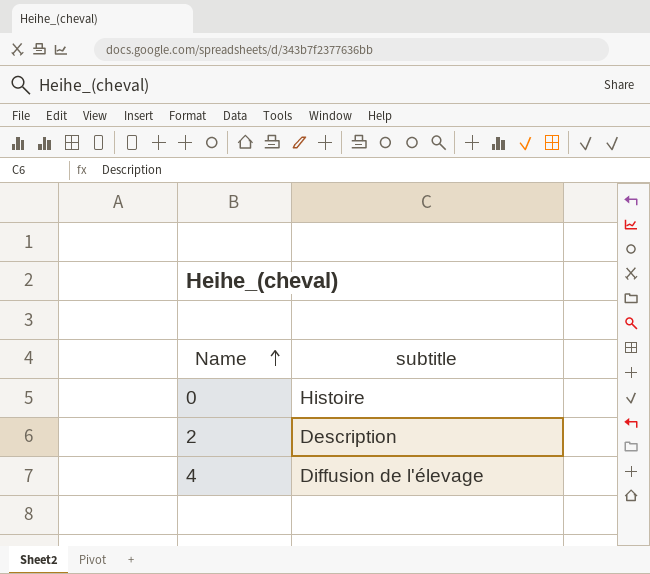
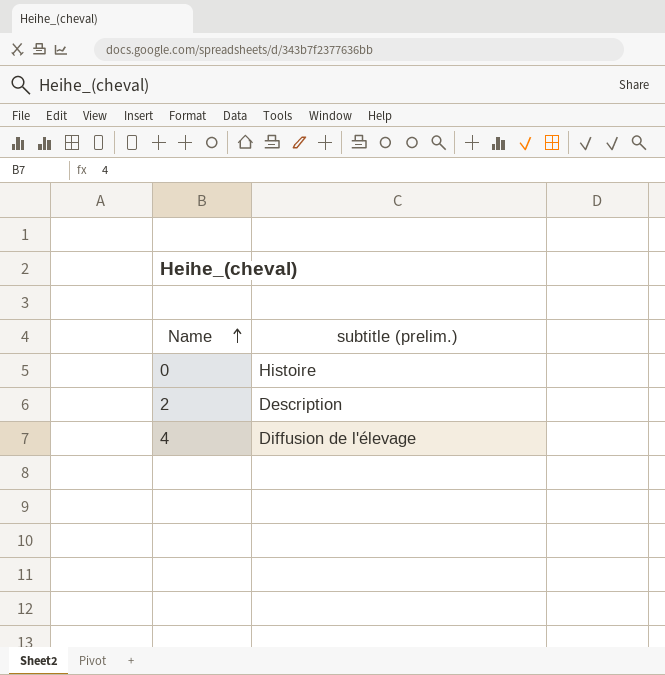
column name: subtitle -> subtitle (prelim.)

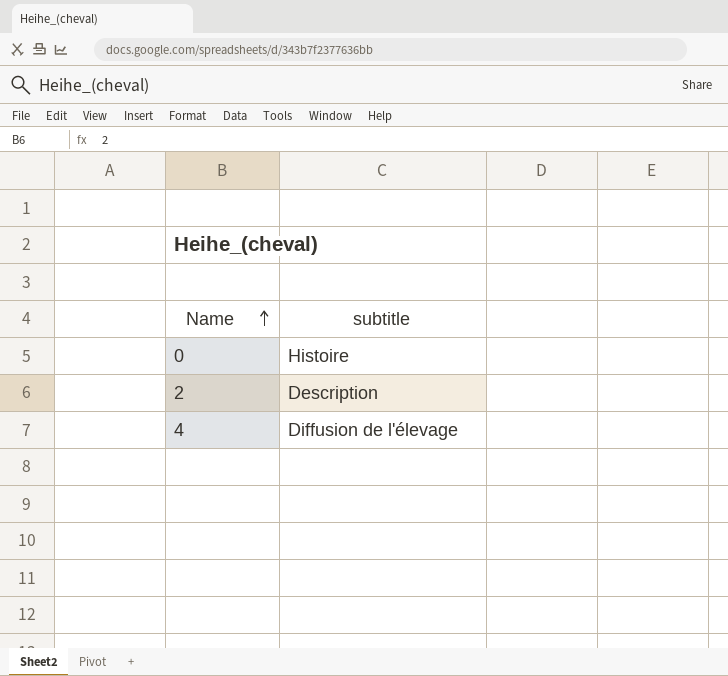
column name: subtitle (prelim.) -> subtitle

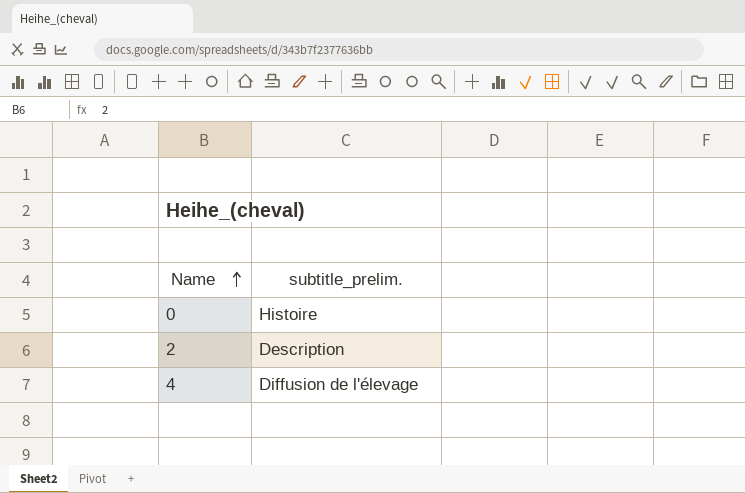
column name: subtitle -> subtitle_prelim.

